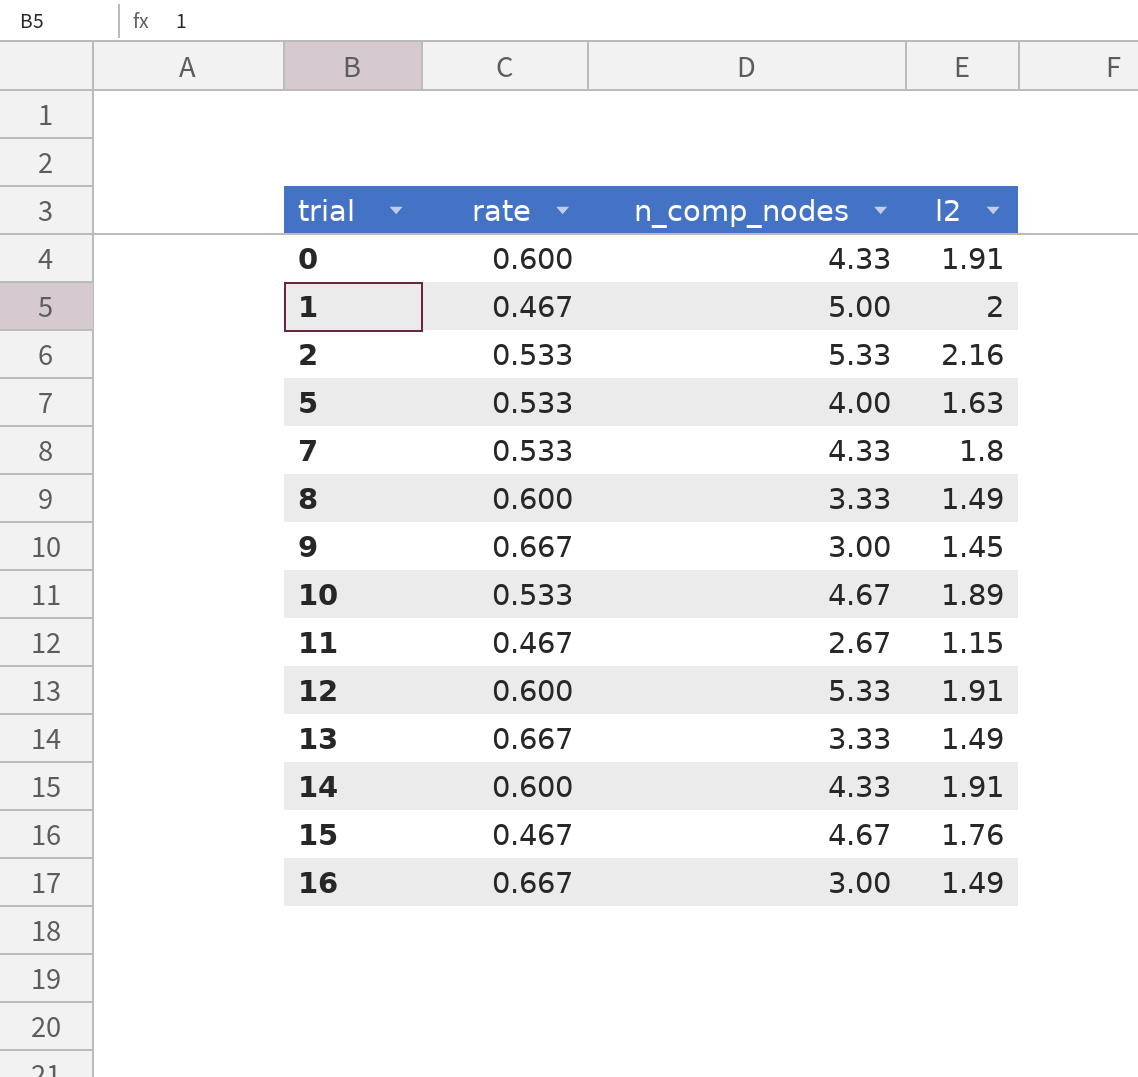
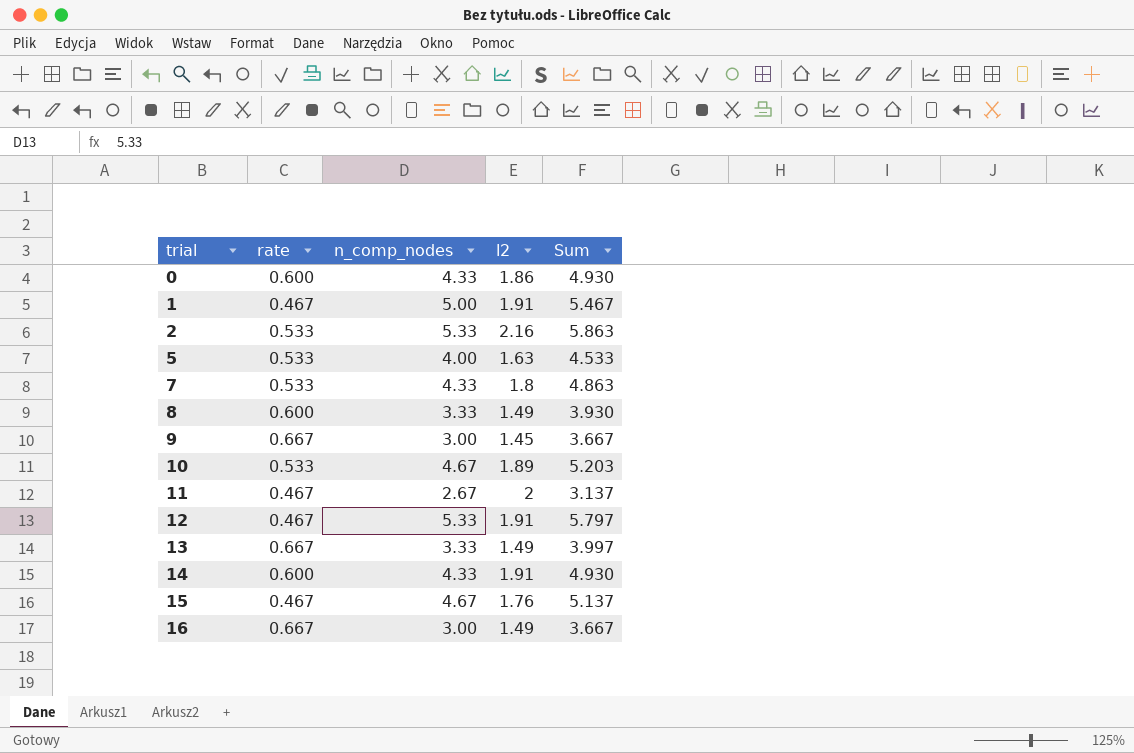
column Sum | formula: none -> [rate] + [n_comp_nodes]
0 | l2: 1.91 -> 1.86
1 | l2: 2 -> 1.91
11 | l2: 1.15 -> 2
12 | rate: 0.600 -> 0.467

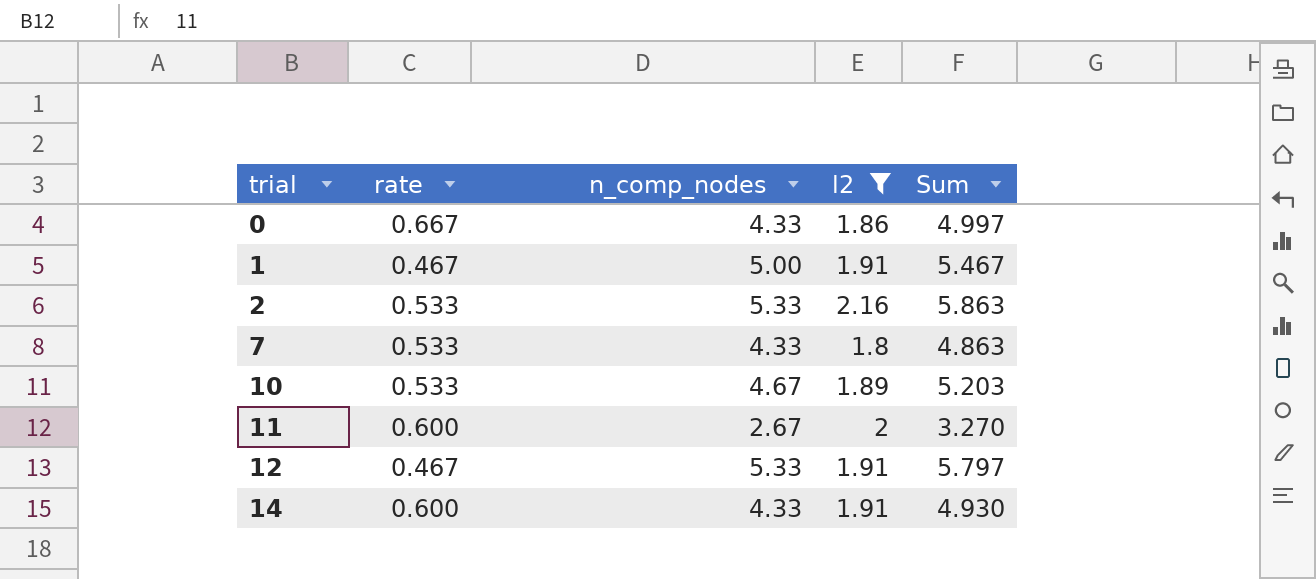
filter: none -> l2 >= 1.8
0 | rate: 0.600 -> 0.667
0 | Sum: 4.930 -> 4.997
11 | rate: 0.467 -> 0.600
11 | Sum: 3.137 -> 3.270

